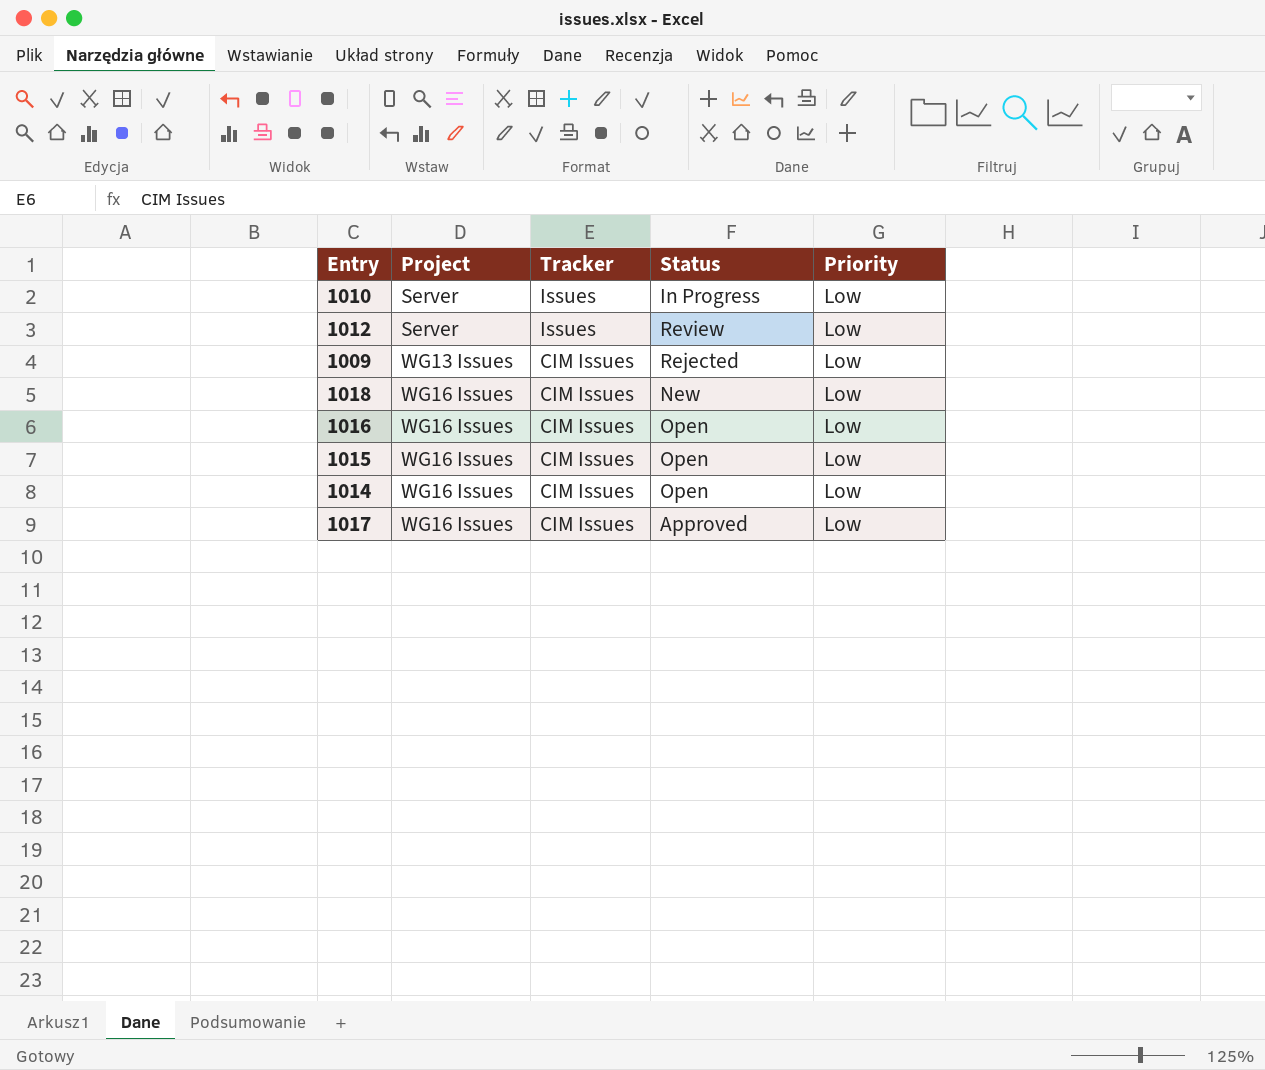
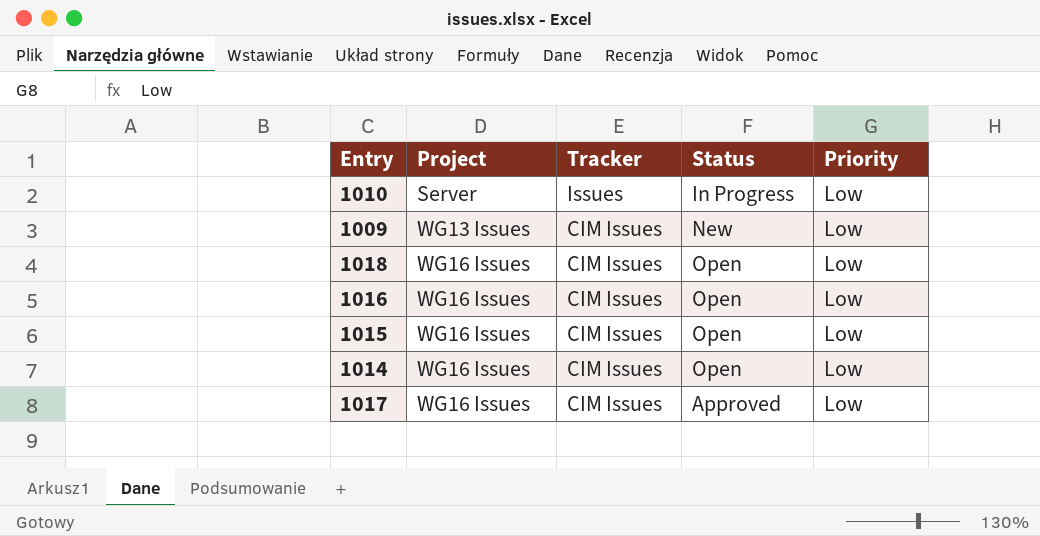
row 1012: Server | Issues | Review | Low -> none
1009 | Status: Rejected -> New
1018 | Status: New -> Open

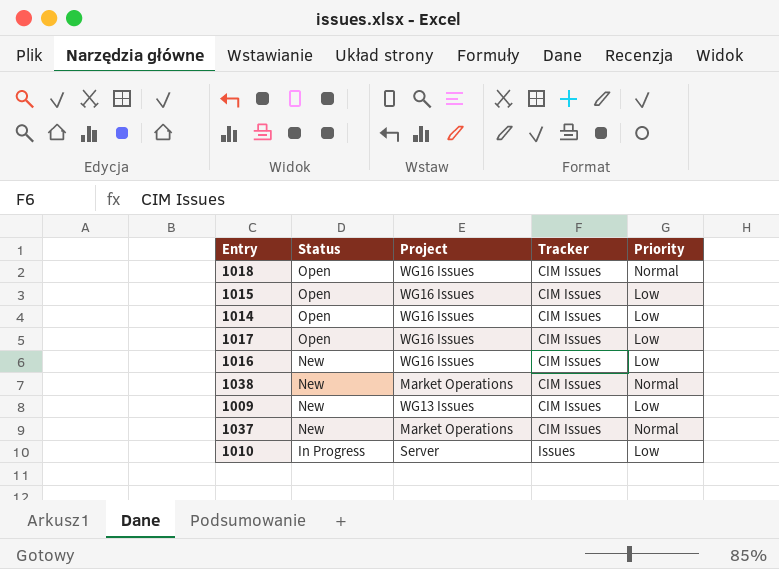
row order: Project ascending -> Status descending
column Status | position: 4 -> 2
1018 | Priority: Low -> Normal
1017 | Status: Approved -> Open
1016 | Status: Open -> New
row 1038: none -> New | Market Operations | CIM Issues | Normal
row 1037: none -> New | Market Operations | CIM Issues | Normal

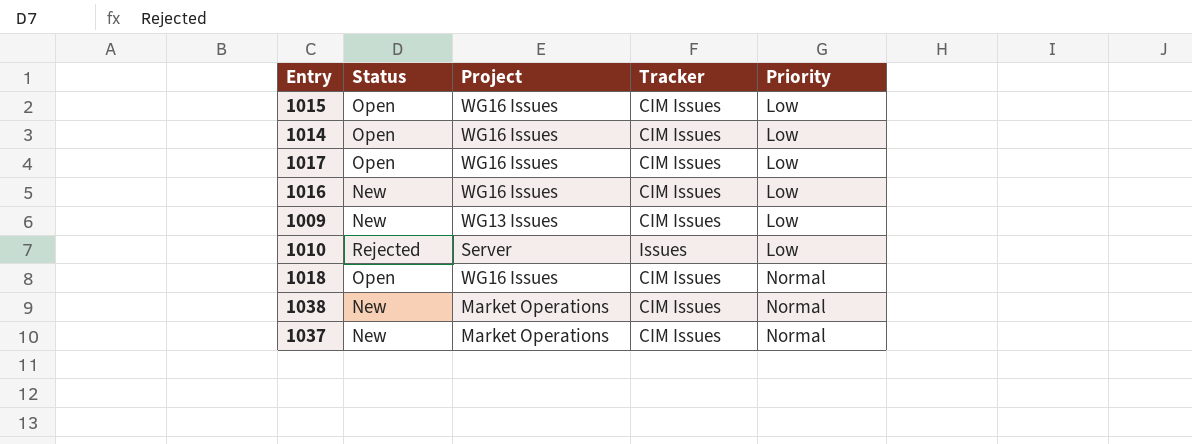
row order: Status descending -> Priority ascending
1010 | Status: In Progress -> Rejected

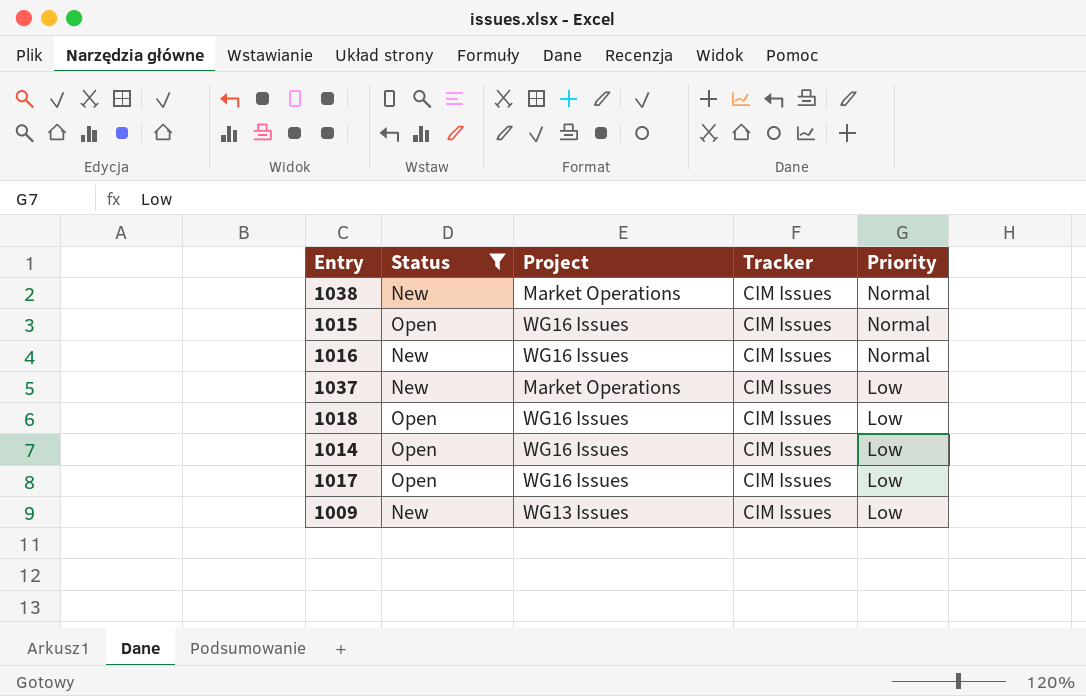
filter: none -> Status != Rejected
row order: Priority ascending -> Priority descending
1015 | Priority: Low -> Normal
1016 | Priority: Low -> Normal
1037 | Priority: Normal -> Low
1018 | Priority: Normal -> Low

